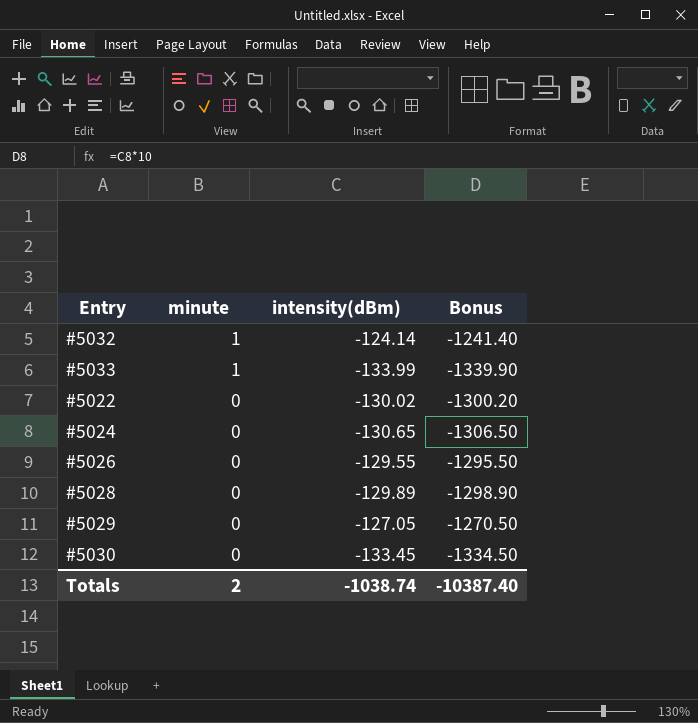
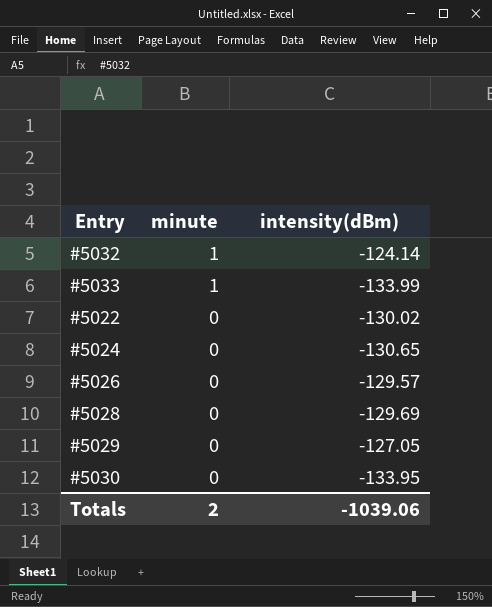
column Bonus | formula: [intensity(dBm)] * 10 -> none
#5026 | intensity(dBm): -129.55 -> -129.57
#5028 | intensity(dBm): -129.89 -> -129.69
#5030 | intensity(dBm): -133.45 -> -133.95
Totals | intensity(dBm): -1038.74 -> -1039.06

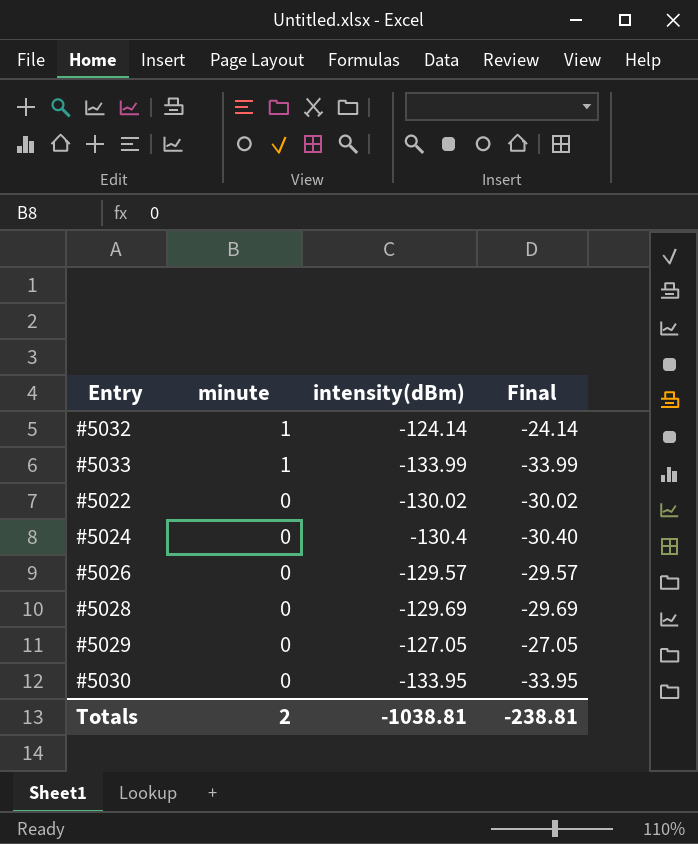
column Final | formula: none -> [intensity(dBm)] + 100
#5024 | intensity(dBm): -130.65 -> -130.4
Totals | intensity(dBm): -1039.06 -> -1038.81

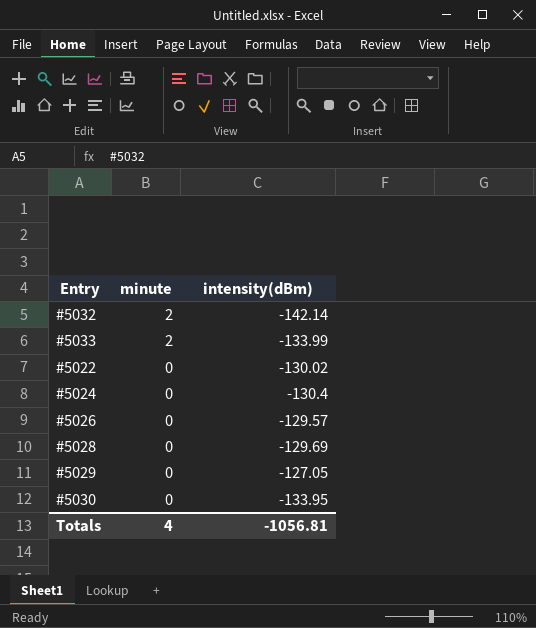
column Final | formula: [intensity(dBm)] + 100 -> none
#5032 | minute: 1 -> 2
#5032 | intensity(dBm): -124.14 -> -142.14
#5033 | minute: 1 -> 2
Totals | minute: 2 -> 4
Totals | intensity(dBm): -1038.81 -> -1056.81

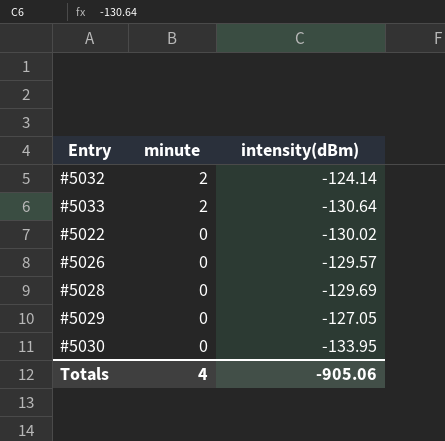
row #5024: 0 | -130.4 -> none
#5032 | intensity(dBm): -142.14 -> -124.14
#5033 | intensity(dBm): -133.99 -> -130.64
Totals | intensity(dBm): -1056.81 -> -905.06

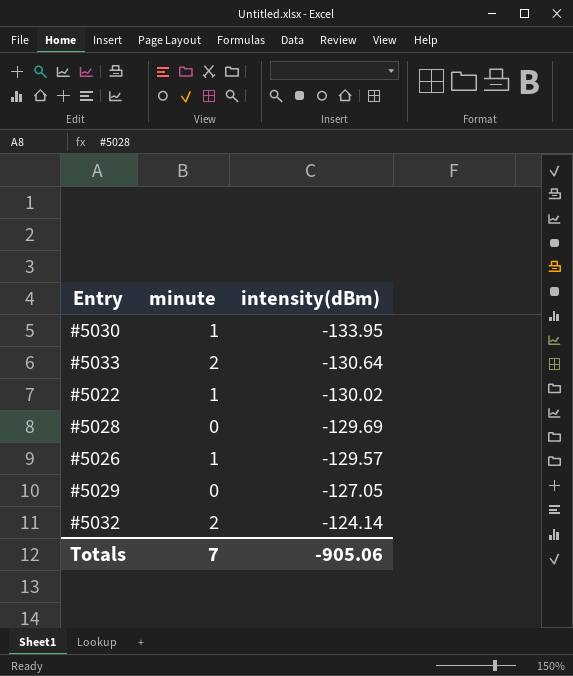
row order: minute descending -> intensity(dBm) ascending
#5030 | minute: 0 -> 1
#5022 | minute: 0 -> 1
#5026 | minute: 0 -> 1
Totals | minute: 4 -> 7

